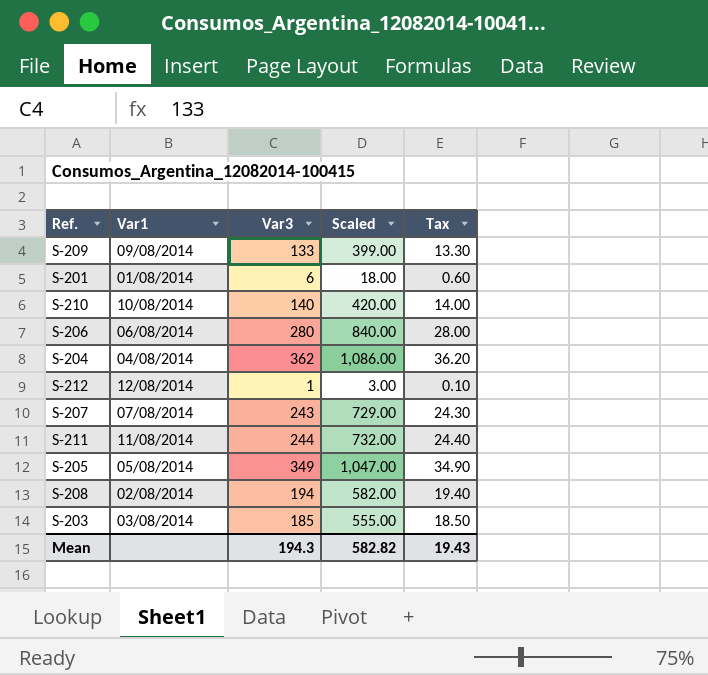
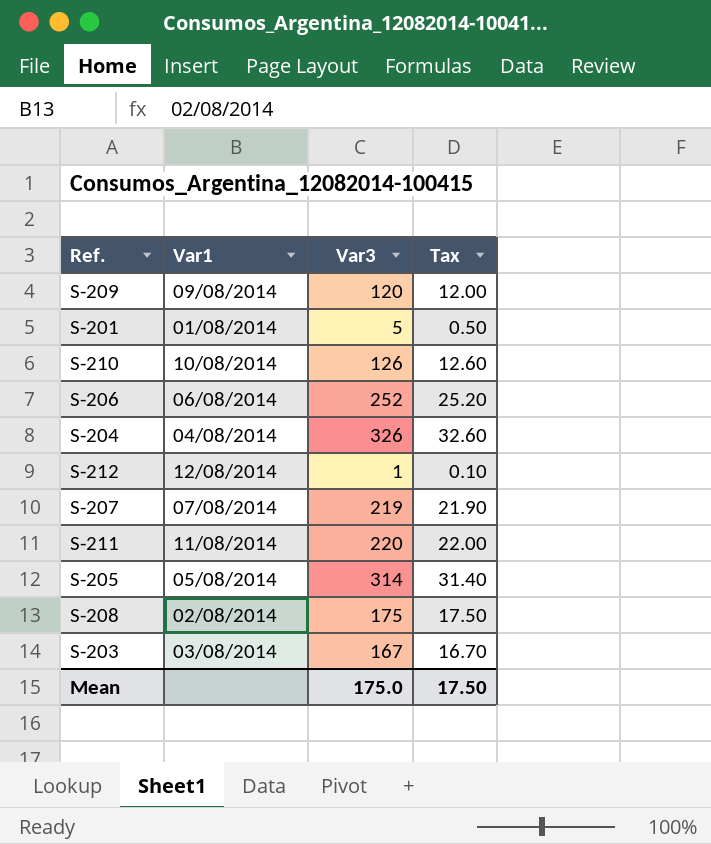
column Scaled | formula: [Var3] * 3 -> none
S-209 | Var3: 133 -> 120
S-209 | Tax: 13.30 -> 12.00
S-201 | Var3: 6 -> 5
S-201 | Tax: 0.60 -> 0.50
S-210 | Var3: 140 -> 126
S-210 | Tax: 14.00 -> 12.60
S-206 | Var3: 280 -> 252
S-206 | Tax: 28.00 -> 25.20
S-204 | Var3: 362 -> 326
S-204 | Tax: 36.20 -> 32.60
S-207 | Var3: 243 -> 219
S-207 | Tax: 24.30 -> 21.90
S-211 | Var3: 244 -> 220
S-211 | Tax: 24.40 -> 22.00
S-205 | Var3: 349 -> 314
S-205 | Tax: 34.90 -> 31.40
S-208 | Var3: 194 -> 175
S-208 | Tax: 19.40 -> 17.50
S-203 | Var3: 185 -> 167
S-203 | Tax: 18.50 -> 16.70
Mean | Var3: 194.3 -> 175.0
Mean | Tax: 19.43 -> 17.50

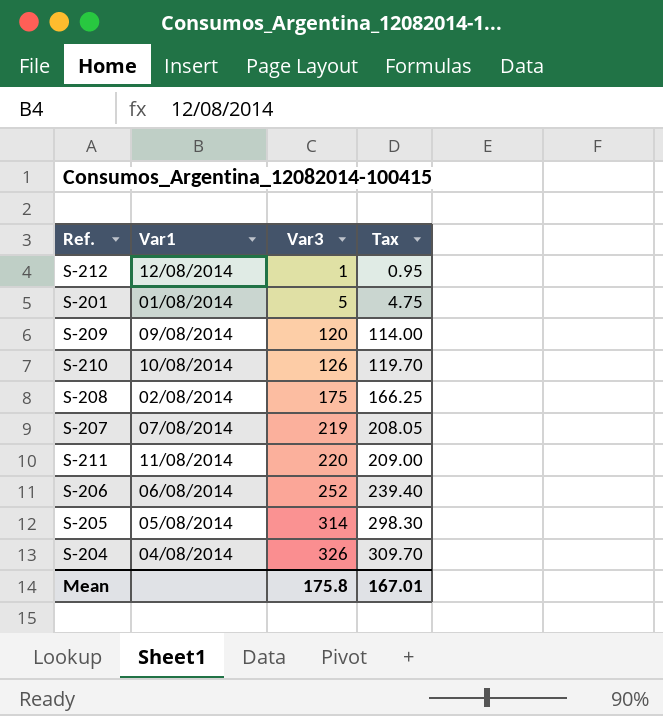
row order: none -> Var3 ascending
column Tax | formula: [Var3] * 0.1 -> [Var3] * 0.95
row S-203: 03/08/2014 | 167 | 16.70 -> none
Mean | Var3: 175.0 -> 175.8
Mean | Tax: 17.50 -> 167.01

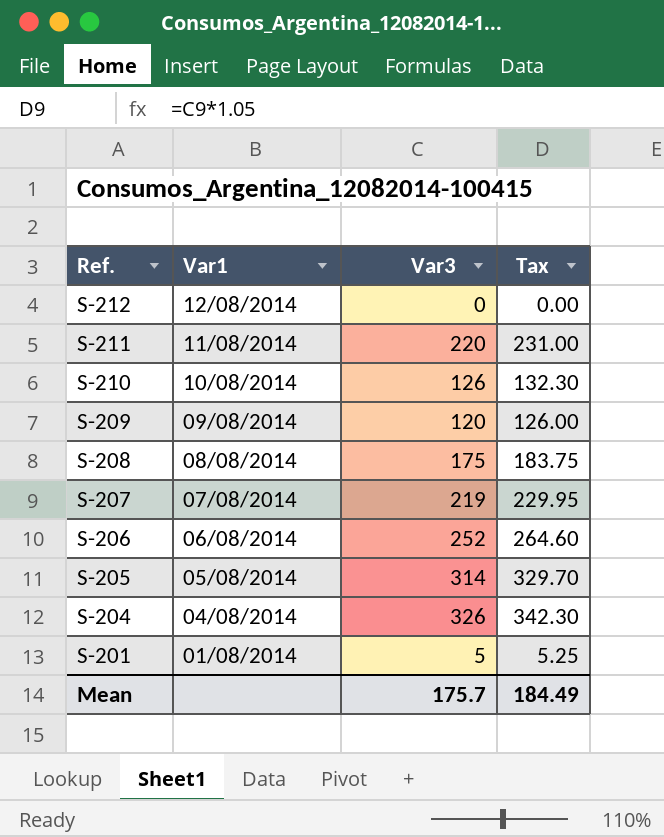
row order: Var3 ascending -> Ref. descending
column Tax | formula: [Var3] * 0.95 -> [Var3] * 1.05
S-212 | Var3: 1 -> 0
S-208 | Var1: 02/08/2014 -> 08/08/2014
Mean | Var3: 175.8 -> 175.7
Mean | Tax: 167.01 -> 184.49

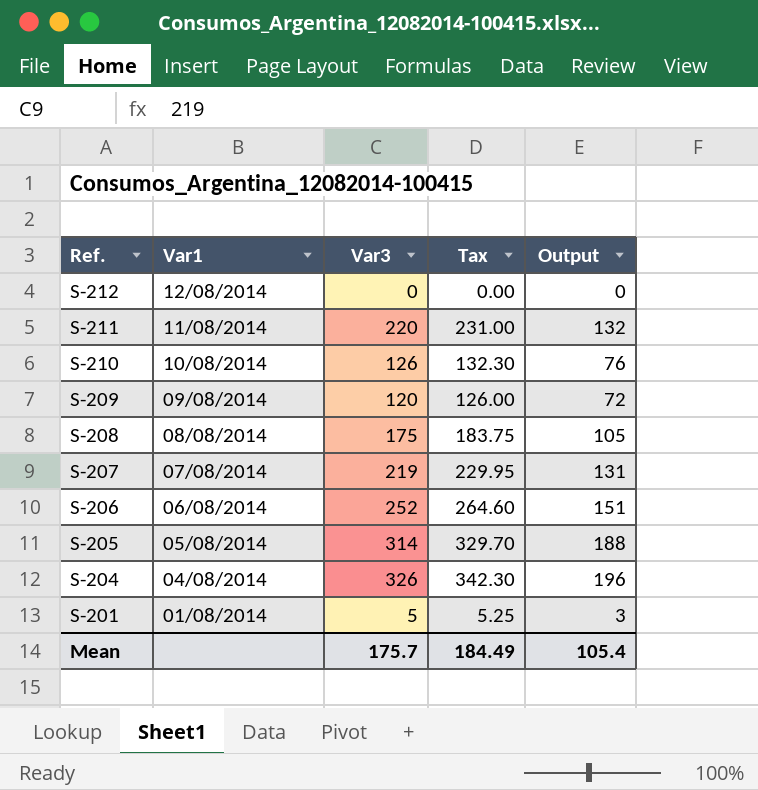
column Output | formula: none -> [Var3] * 0.6

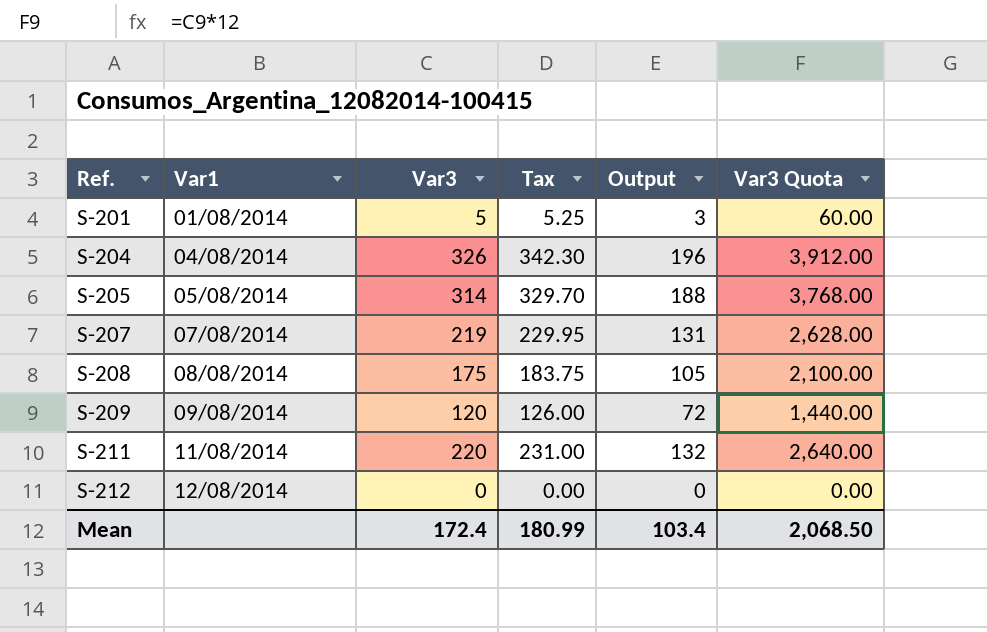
row order: Ref. descending -> Ref. ascending
column Var3 Quota | formula: none -> [Var3] * 12
row S-210: 10/08/2014 | 126 | 132.30 | 76 -> none
row S-206: 06/08/2014 | 252 | 264.60 | 151 -> none
Mean | Var3: 175.7 -> 172.4
Mean | Tax: 184.49 -> 180.99
Mean | Output: 105.4 -> 103.4

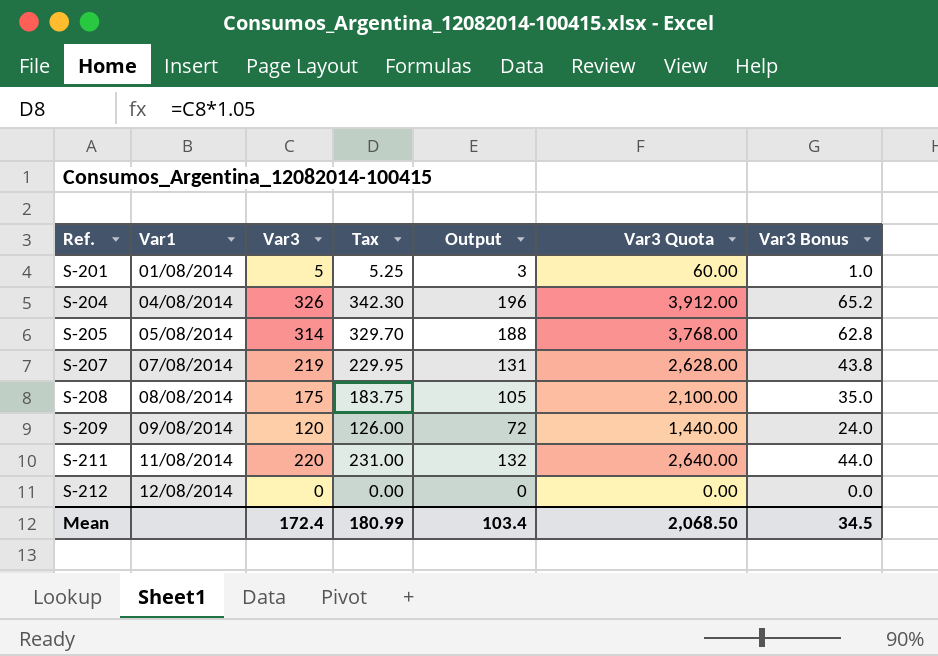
column Var3 Bonus | formula: none -> [Var3] * 0.2

